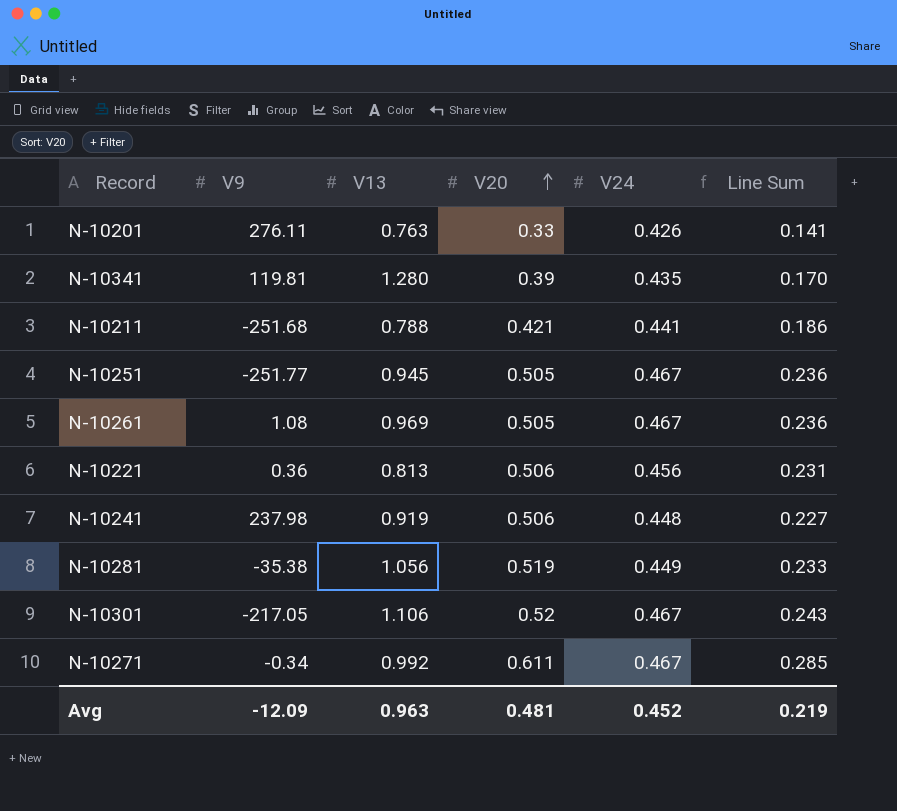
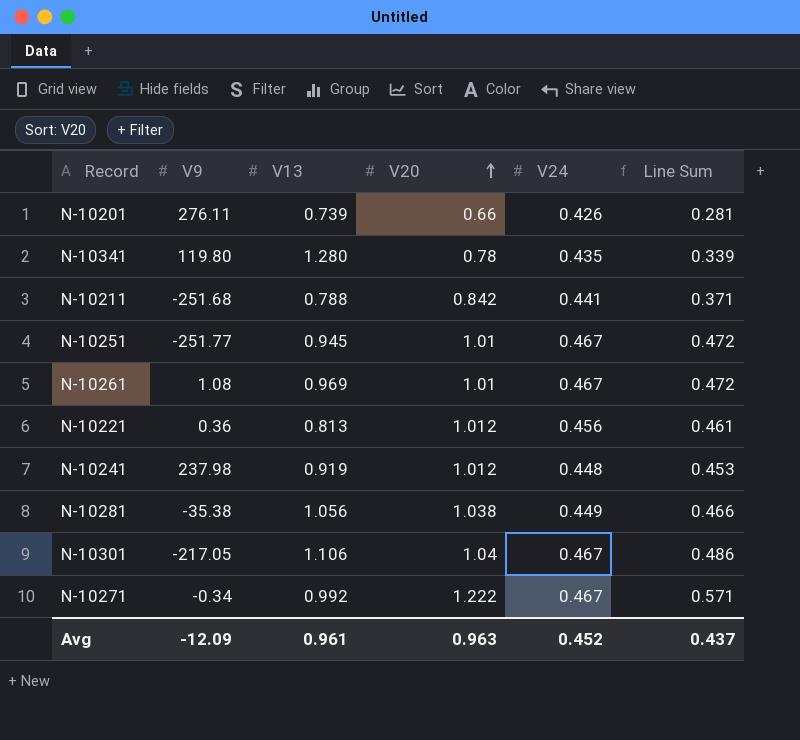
N-10201 | V13: 0.763 -> 0.739
N-10201 | V20: 0.33 -> 0.66
N-10201 | Line Sum: 0.141 -> 0.281
N-10341 | V9: 119.81 -> 119.80
N-10341 | V20: 0.39 -> 0.78
N-10341 | Line Sum: 0.170 -> 0.339
N-10211 | V20: 0.421 -> 0.842
N-10211 | Line Sum: 0.186 -> 0.371
N-10251 | V20: 0.505 -> 1.01
N-10251 | Line Sum: 0.236 -> 0.472
N-10261 | V20: 0.505 -> 1.01
N-10261 | Line Sum: 0.236 -> 0.472
N-10221 | V20: 0.506 -> 1.012
N-10221 | Line Sum: 0.231 -> 0.461
N-10241 | V20: 0.506 -> 1.012
N-10241 | Line Sum: 0.227 -> 0.453
N-10281 | V20: 0.519 -> 1.038
N-10281 | Line Sum: 0.233 -> 0.466
N-10301 | V20: 0.52 -> 1.04
N-10301 | Line Sum: 0.243 -> 0.486
N-10271 | V20: 0.611 -> 1.222
N-10271 | Line Sum: 0.285 -> 0.571
Avg | V13: 0.963 -> 0.961
Avg | V20: 0.481 -> 0.963
Avg | Line Sum: 0.219 -> 0.437

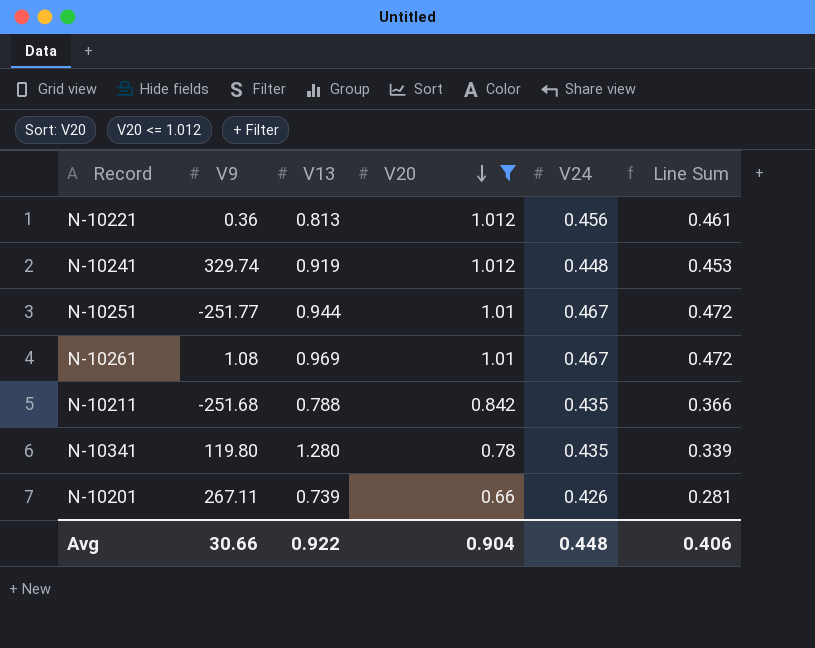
filter: none -> V20 <= 1.012
row order: V20 ascending -> V20 descending
N-10241 | V9: 237.98 -> 329.74
N-10251 | V13: 0.945 -> 0.944
N-10211 | V24: 0.441 -> 0.435
N-10211 | Line Sum: 0.371 -> 0.366
N-10201 | V9: 276.11 -> 267.11
Avg | V9: -12.09 -> 30.66
Avg | V13: 0.961 -> 0.922
Avg | V20: 0.963 -> 0.904
Avg | V24: 0.452 -> 0.448
Avg | Line Sum: 0.437 -> 0.406

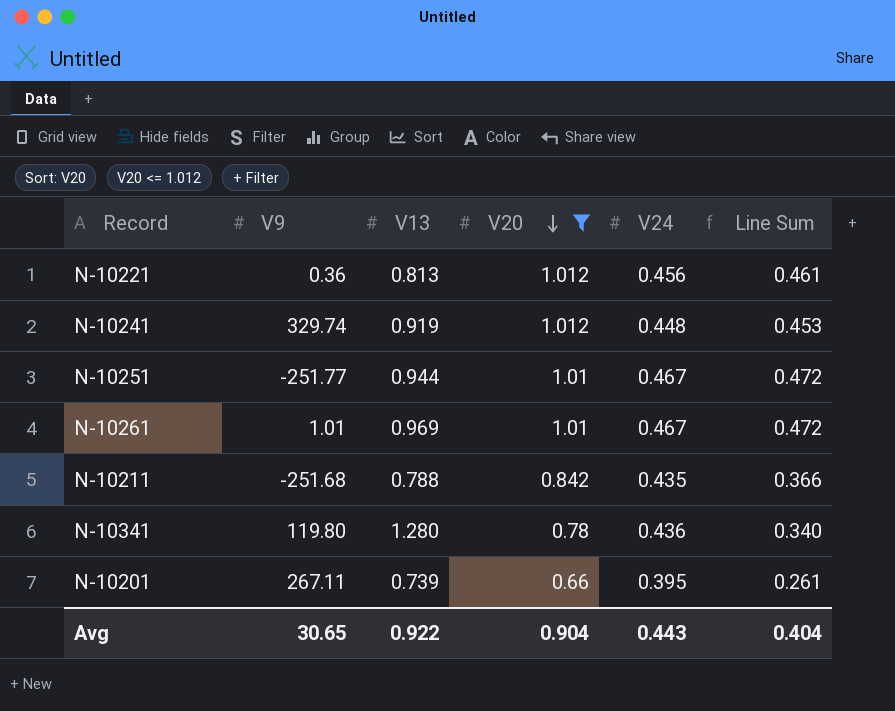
N-10261 | V9: 1.08 -> 1.01
N-10341 | V24: 0.435 -> 0.436
N-10341 | Line Sum: 0.339 -> 0.340
N-10201 | V24: 0.426 -> 0.395
N-10201 | Line Sum: 0.281 -> 0.261
Avg | V9: 30.66 -> 30.65
Avg | V24: 0.448 -> 0.443
Avg | Line Sum: 0.406 -> 0.404

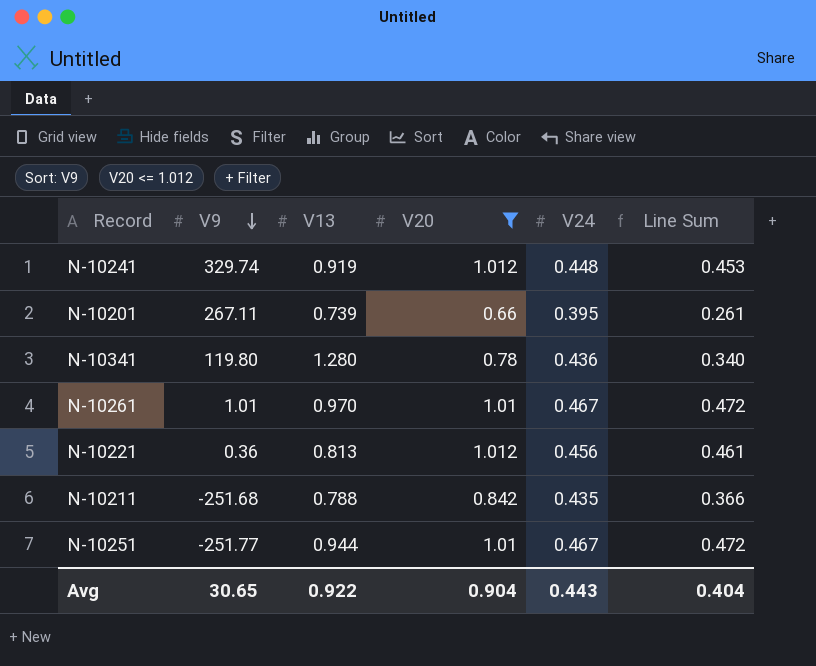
row order: V20 descending -> V9 descending
N-10261 | V13: 0.969 -> 0.970

